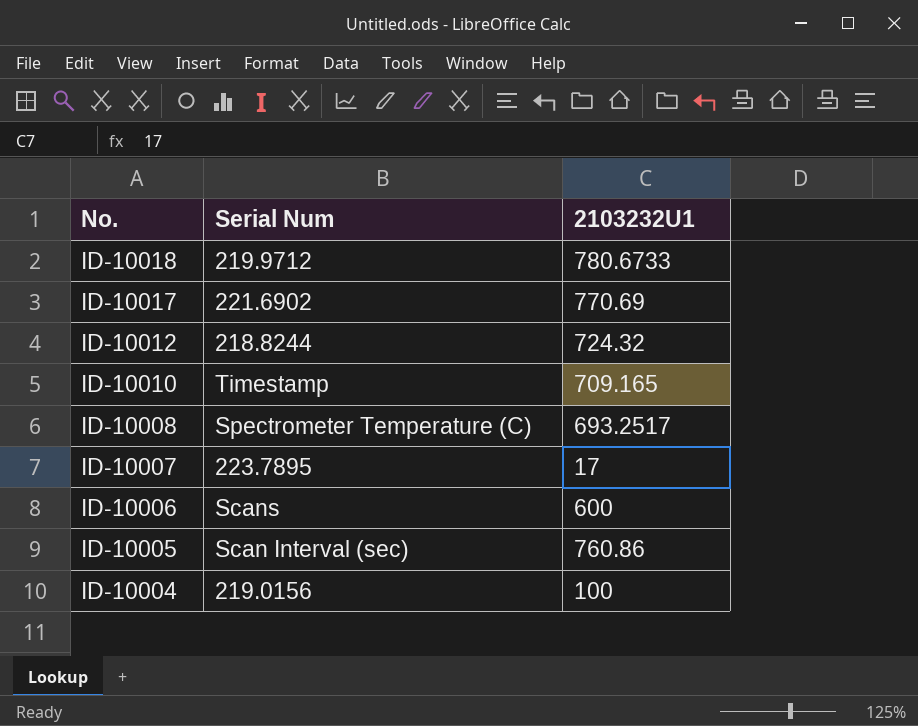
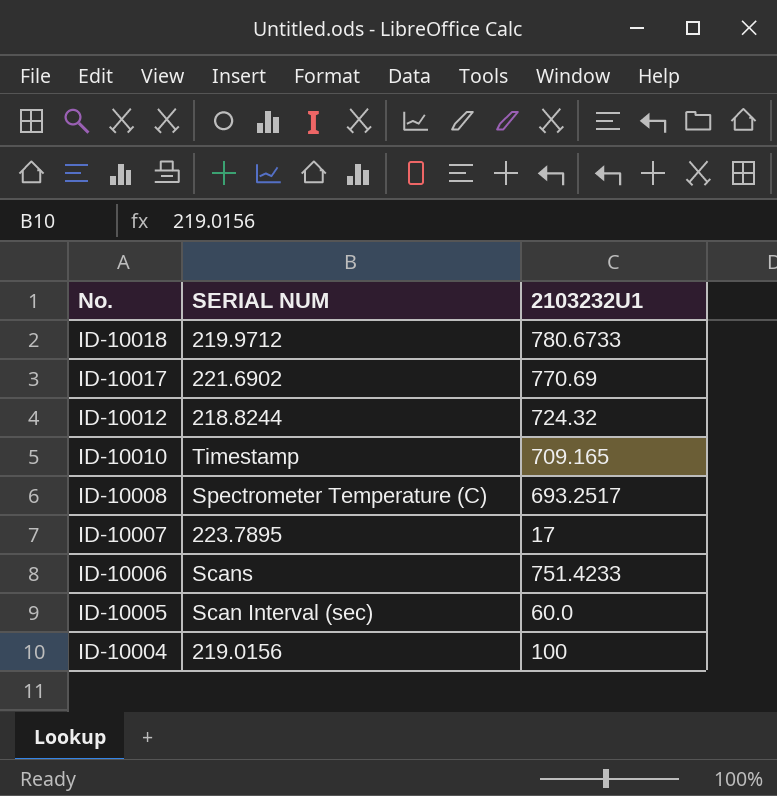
column name: Serial Num -> SERIAL NUM
ID-10006 | 2103232U1: 600 -> 751.4233
ID-10005 | 2103232U1: 760.86 -> 60.0

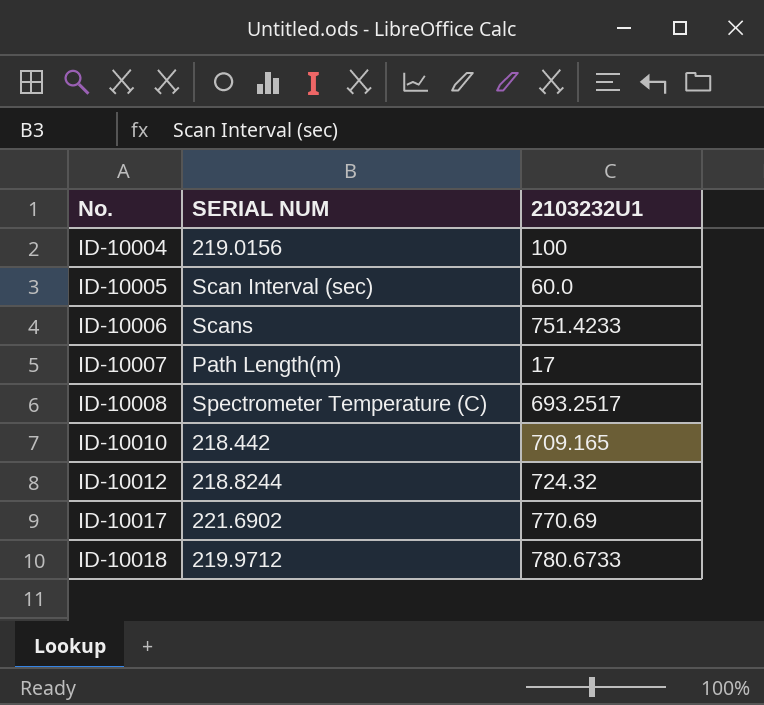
row order: No. descending -> No. ascending
ID-10007 | SERIAL NUM: 223.7895 -> Path Length(m)
ID-10010 | SERIAL NUM: Timestamp -> 218.442

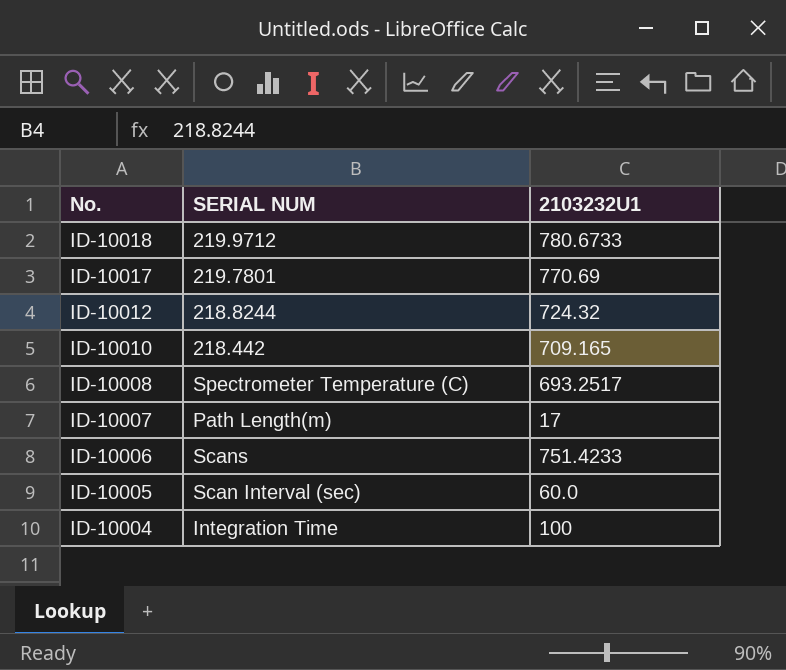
row order: No. ascending -> No. descending
ID-10017 | SERIAL NUM: 221.6902 -> 219.7801
ID-10004 | SERIAL NUM: 219.0156 -> Integration Time

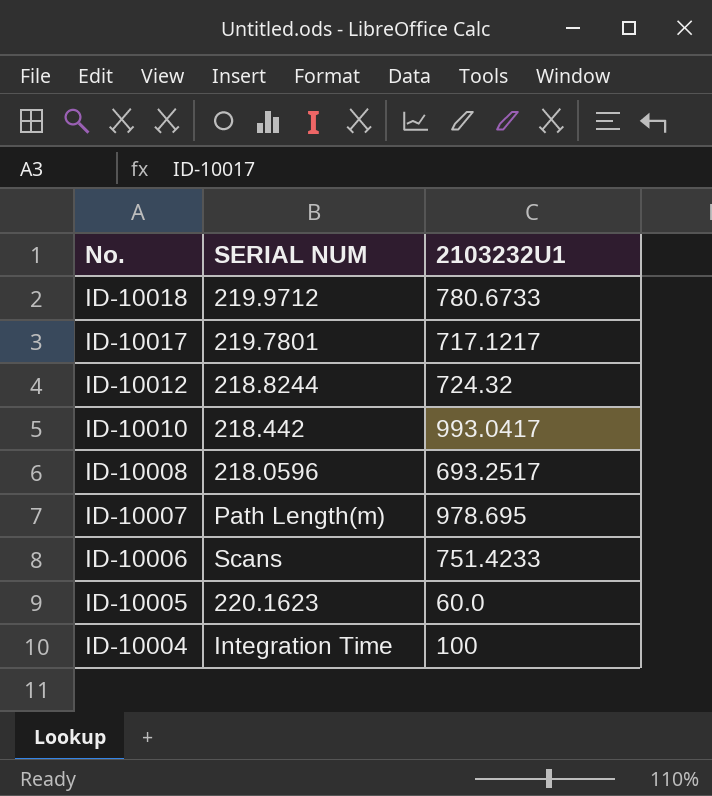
ID-10017 | 2103232U1: 770.69 -> 717.1217
ID-10010 | 2103232U1: 709.165 -> 993.0417
ID-10008 | SERIAL NUM: Spectrometer Temperature (C) -> 218.0596
ID-10007 | 2103232U1: 17 -> 978.695
ID-10005 | SERIAL NUM: Scan Interval (sec) -> 220.1623

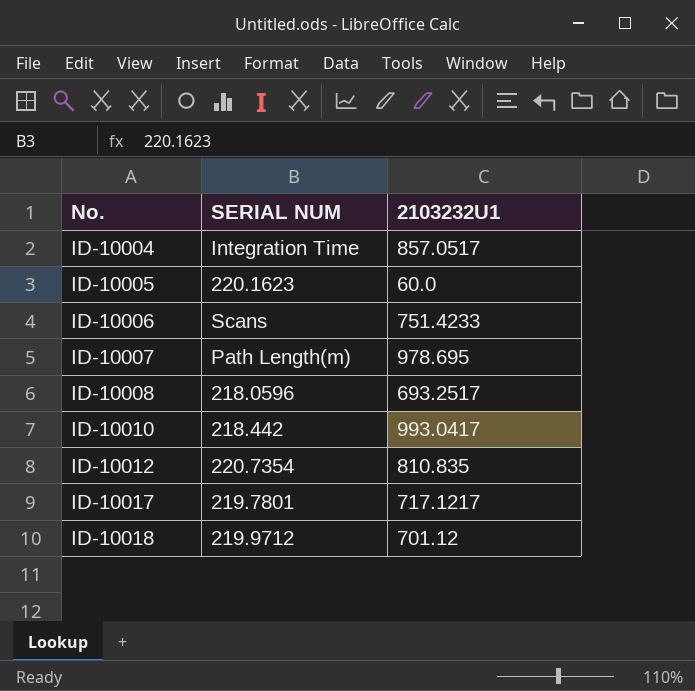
row order: No. descending -> No. ascending
ID-10004 | 2103232U1: 100 -> 857.0517
ID-10012 | SERIAL NUM: 218.8244 -> 220.7354
ID-10012 | 2103232U1: 724.32 -> 810.835
ID-10018 | 2103232U1: 780.6733 -> 701.12

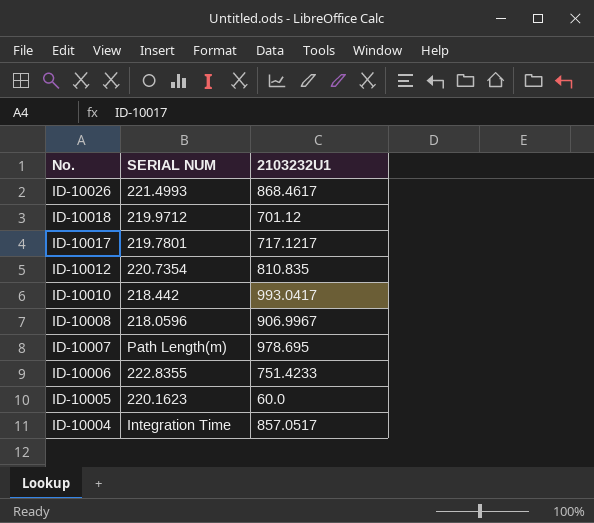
row order: No. ascending -> No. descending
row ID-10026: none -> 221.4993 | 868.4617
ID-10008 | 2103232U1: 693.2517 -> 906.9967
ID-10006 | SERIAL NUM: Scans -> 222.8355

